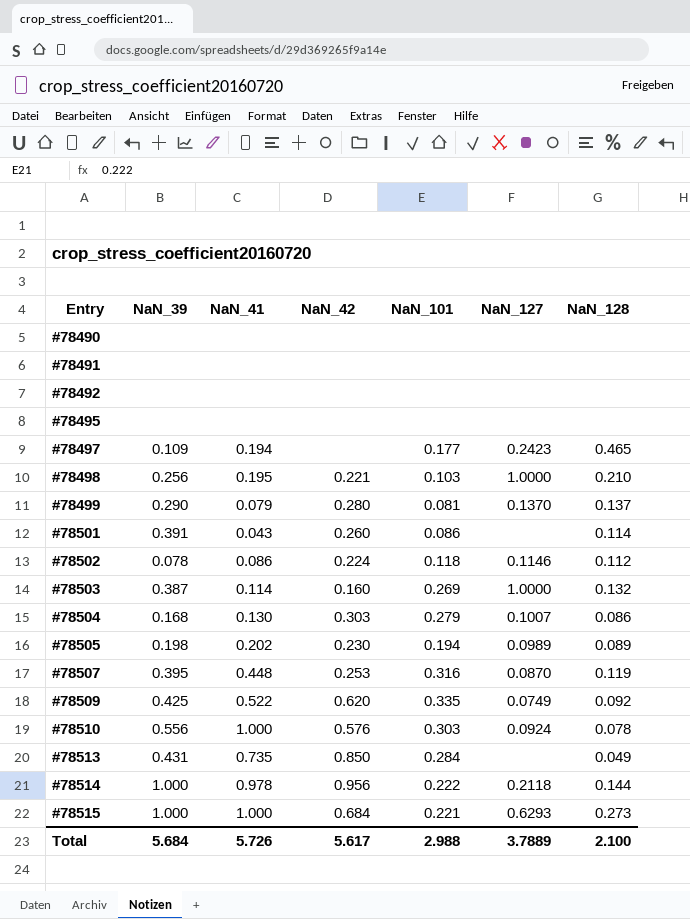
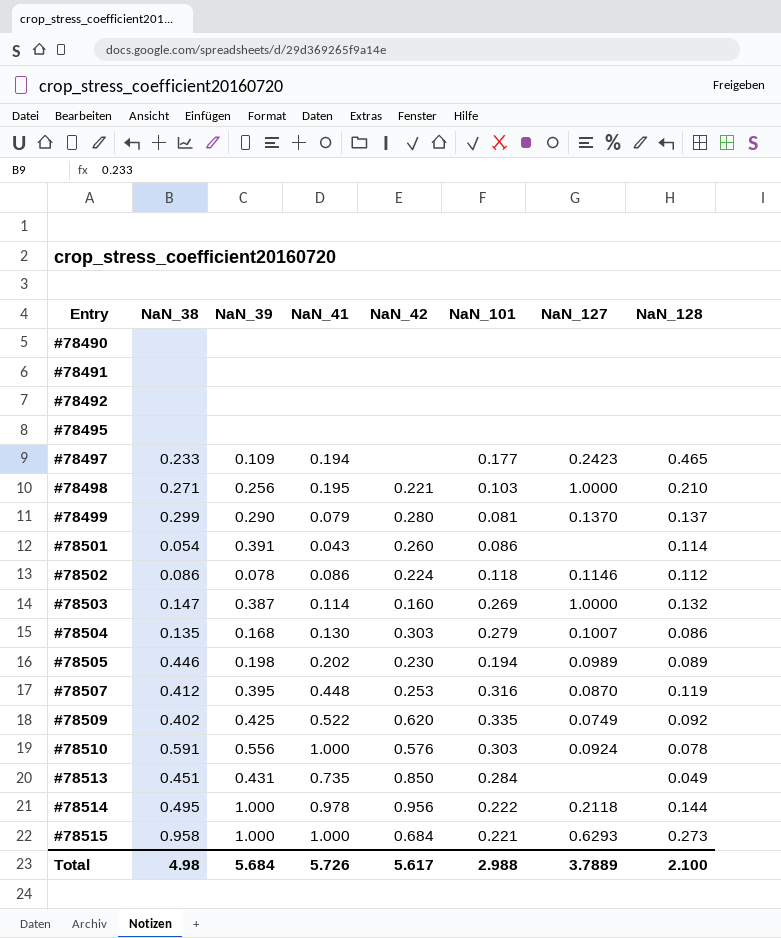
column NaN_38 | position: none -> 2

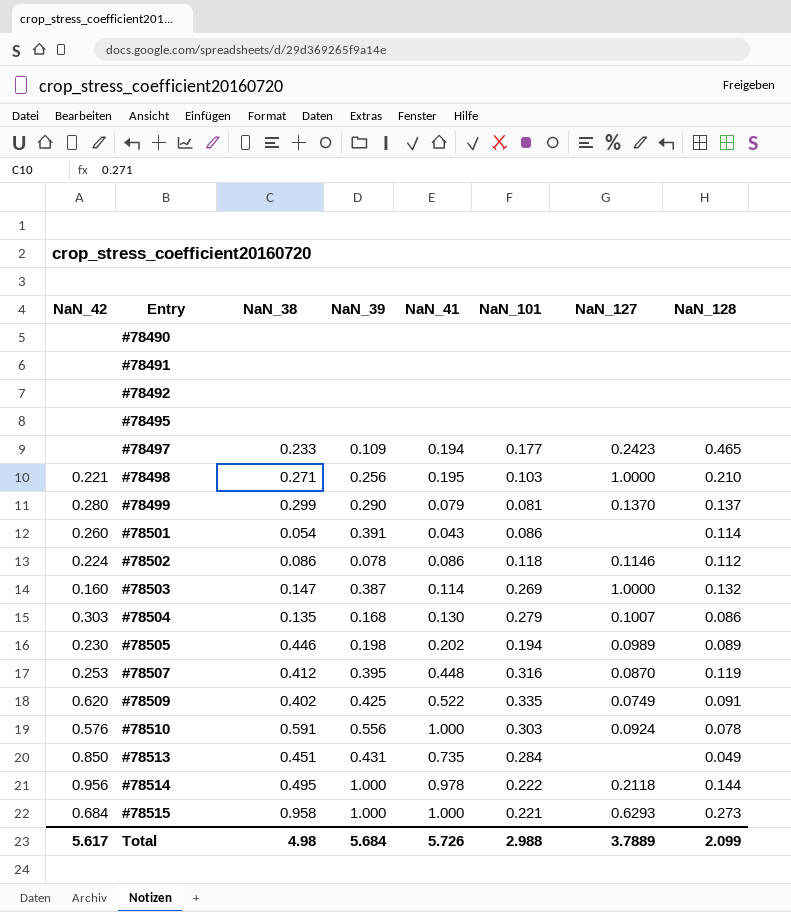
column NaN_42 | position: 5 -> 1
#78509 | NaN_128: 0.092 -> 0.091
Total | NaN_128: 2.100 -> 2.099

